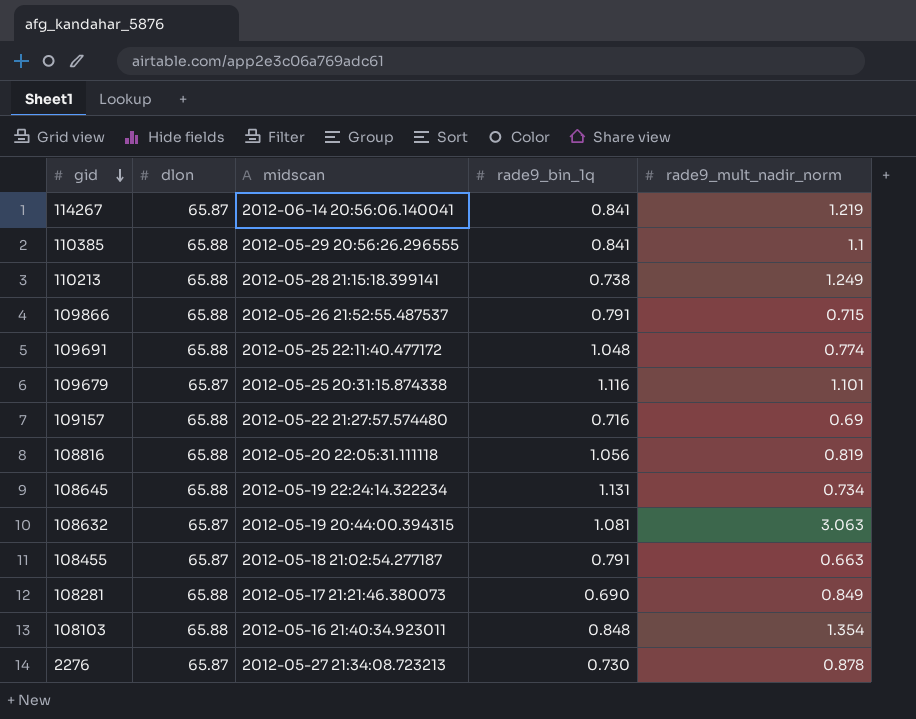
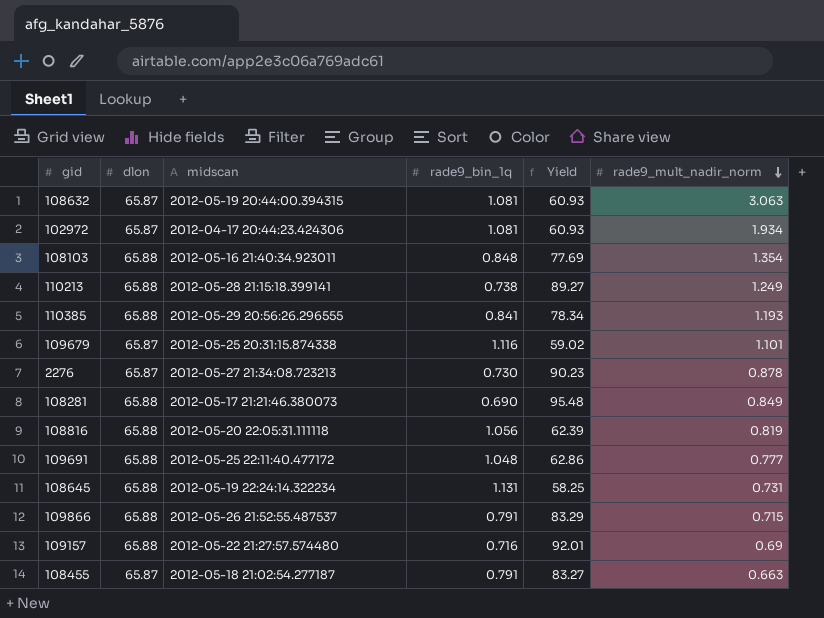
row order: gid descending -> rade9_mult_nadir_norm descending
column Yield | formula: none -> [dlon] / [rade9_bin_1q]
row 114267: 65.87 | 2012-06-14 20:56:06.140041 | 0.841 | 1.219 -> none
row 102972: none -> 65.87 | 2012-04-17 20:44:23.424306 | 1.081 | 60.93 | 1.934
110385 | rade9_mult_nadir_norm: 1.1 -> 1.193
109691 | rade9_mult_nadir_norm: 0.774 -> 0.777
108645 | rade9_mult_nadir_norm: 0.734 -> 0.731

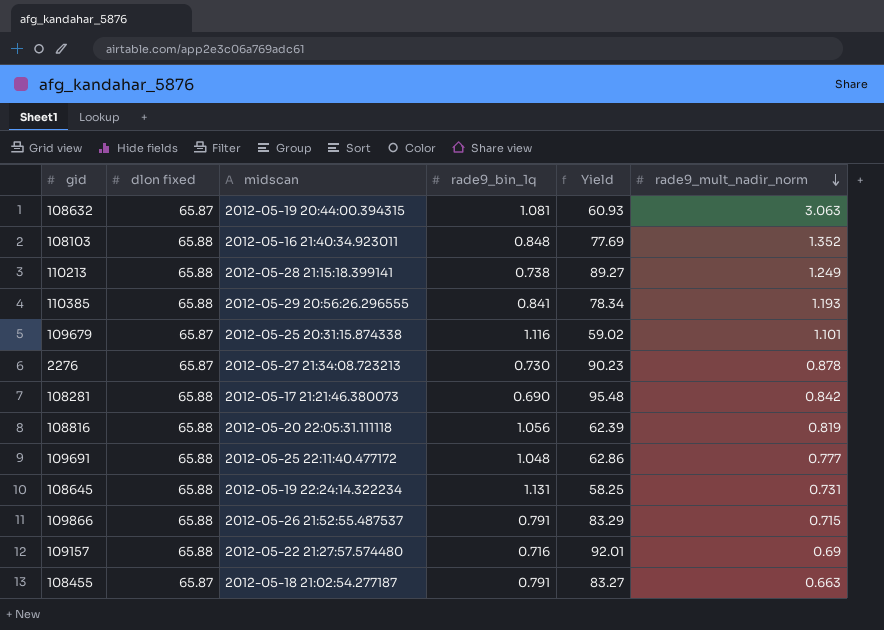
column name: dlon -> dlon fixed
row 102972: 65.87 | 2012-04-17 20:44:23.424306 | 1.081 | 60.93 | 1.934 -> none
108103 | rade9_mult_nadir_norm: 1.354 -> 1.352
108281 | rade9_mult_nadir_norm: 0.849 -> 0.842

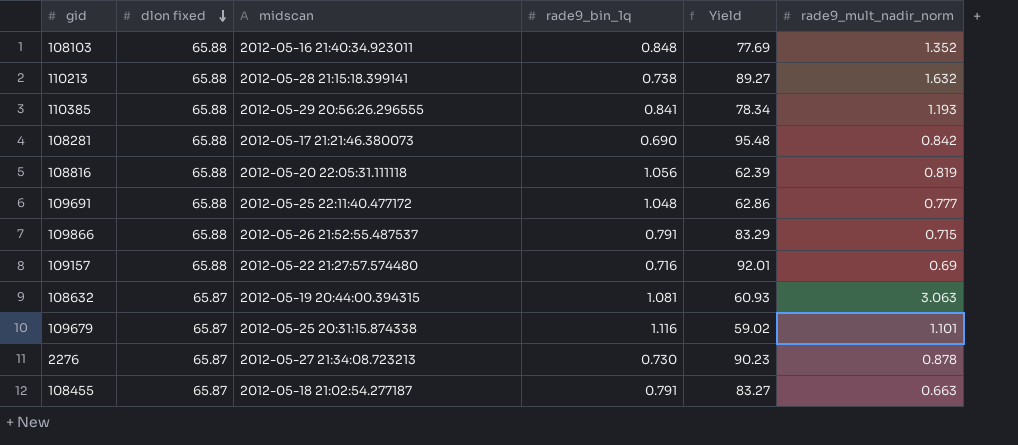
row order: rade9_mult_nadir_norm descending -> dlon fixed descending
row 108645: 65.88 | 2012-05-19 22:24:14.322234 | 1.131 | 58.25 | 0.731 -> none
110213 | rade9_mult_nadir_norm: 1.249 -> 1.632

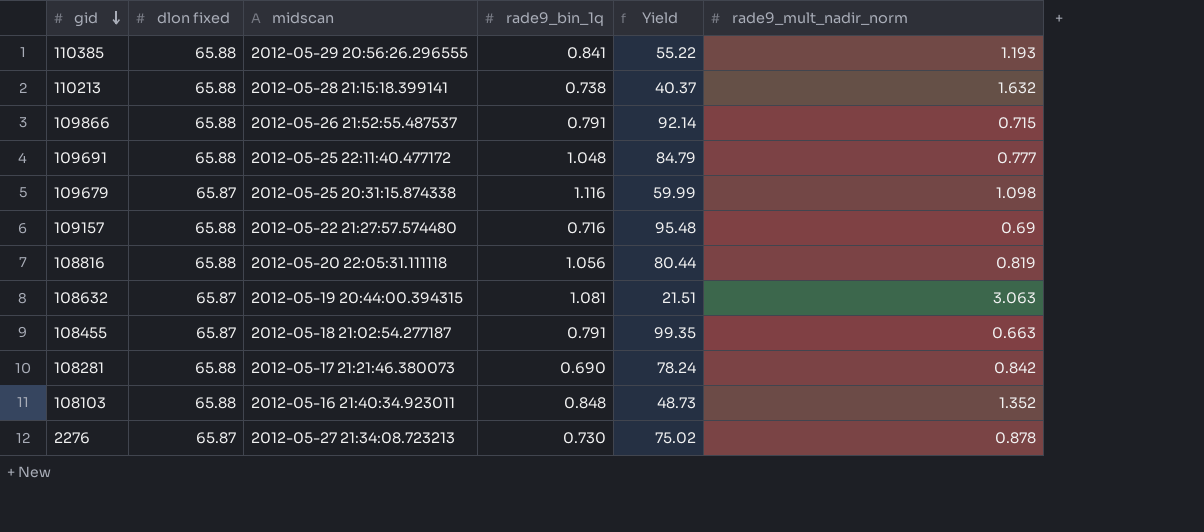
row order: dlon fixed descending -> gid descending
column Yield | formula: [dlon fixed] / [rade9_bin_1q] -> [dlon fixed] / [rade9_mult_nadir_norm]
109679 | rade9_mult_nadir_norm: 1.101 -> 1.098

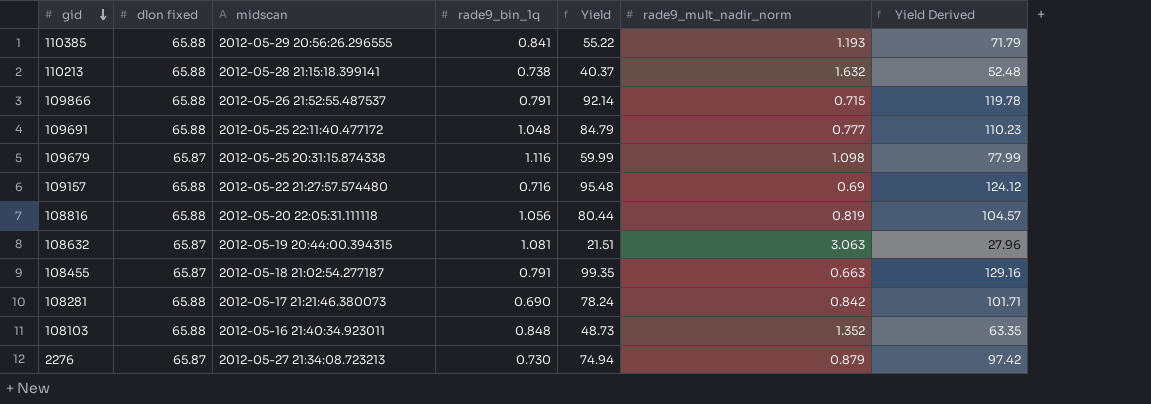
column Yield Derived | formula: none -> [Yield] * 1.3
2276 | Yield: 75.02 -> 74.94
2276 | rade9_mult_nadir_norm: 0.878 -> 0.879

